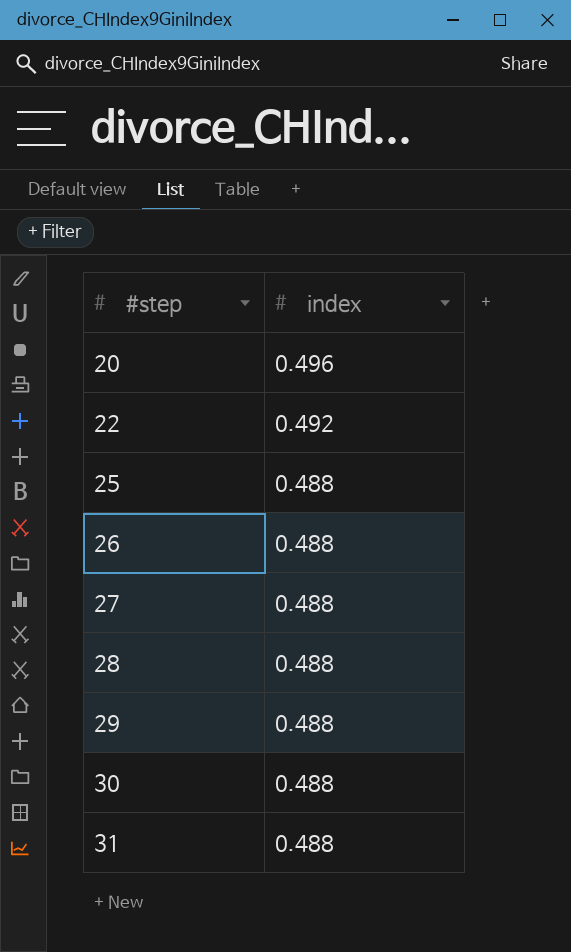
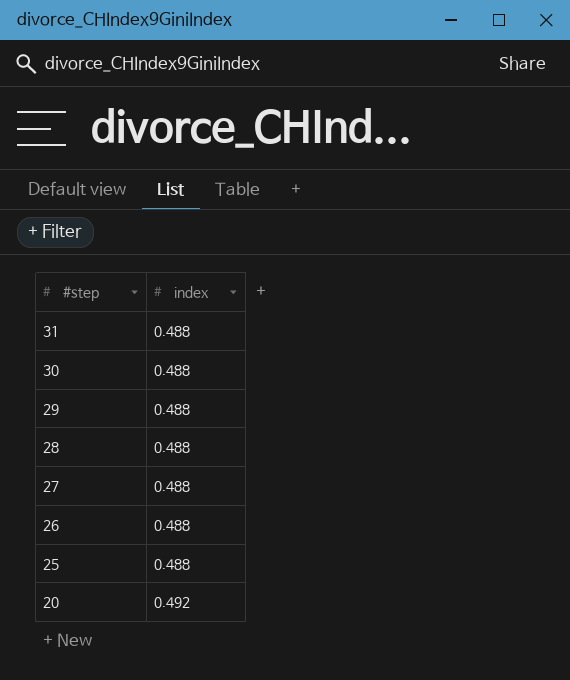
row order: #step ascending -> #step descending
row 22: 0.492 -> none
20 | index: 0.496 -> 0.492

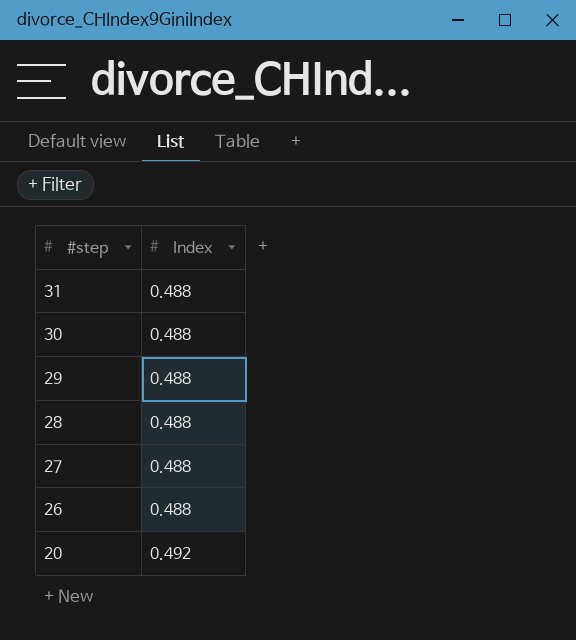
column name: index -> Index
row 25: 0.488 -> none

